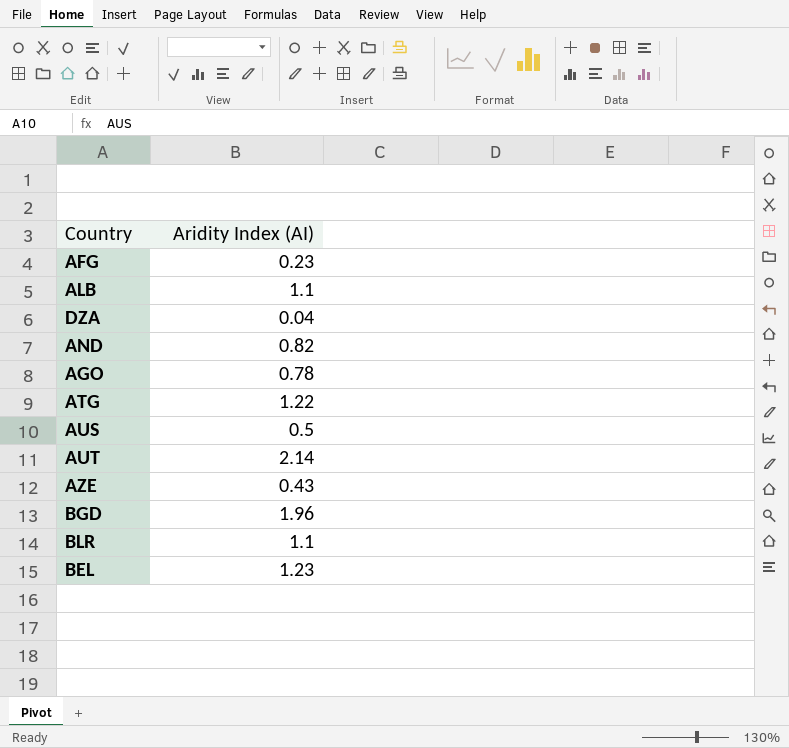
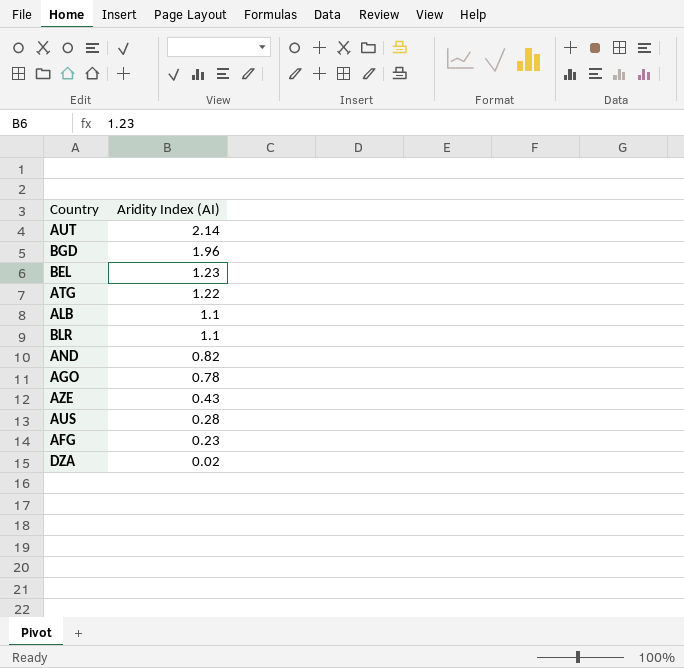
row order: none -> Aridity Index (AI) descending
AUS | Aridity Index (AI): 0.5 -> 0.28
DZA | Aridity Index (AI): 0.04 -> 0.02

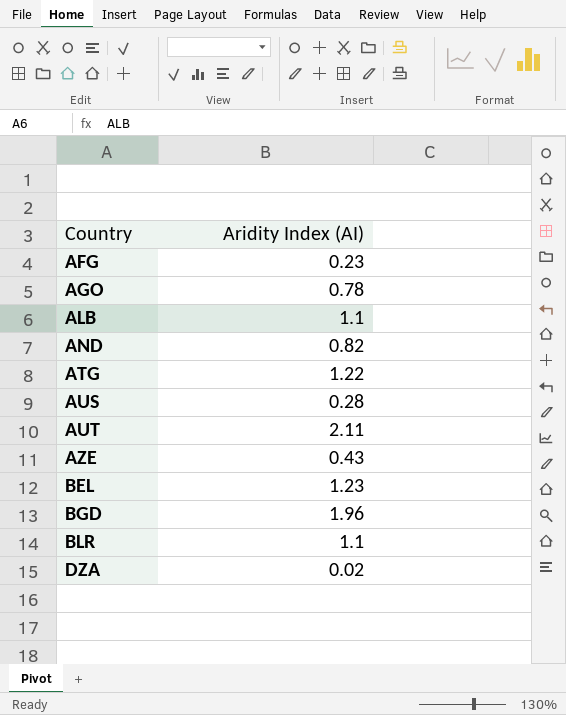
row order: Aridity Index (AI) descending -> Country ascending
AUT | Aridity Index (AI): 2.14 -> 2.11

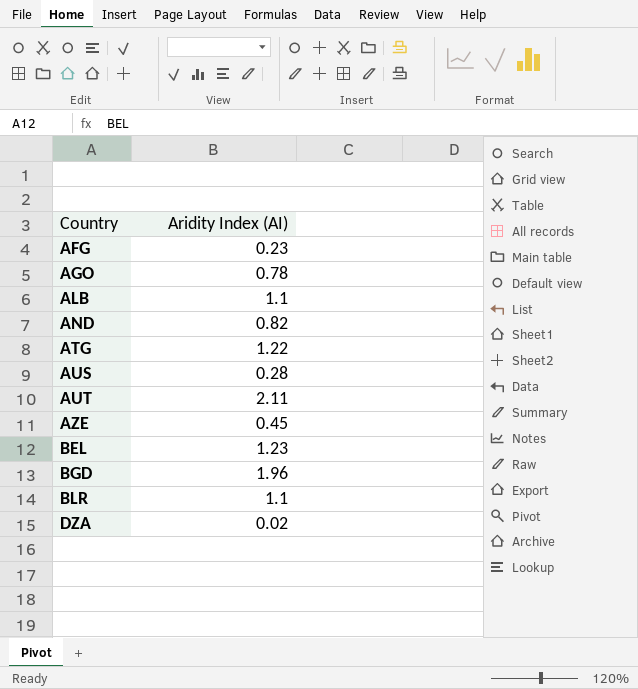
AZE | Aridity Index (AI): 0.43 -> 0.45

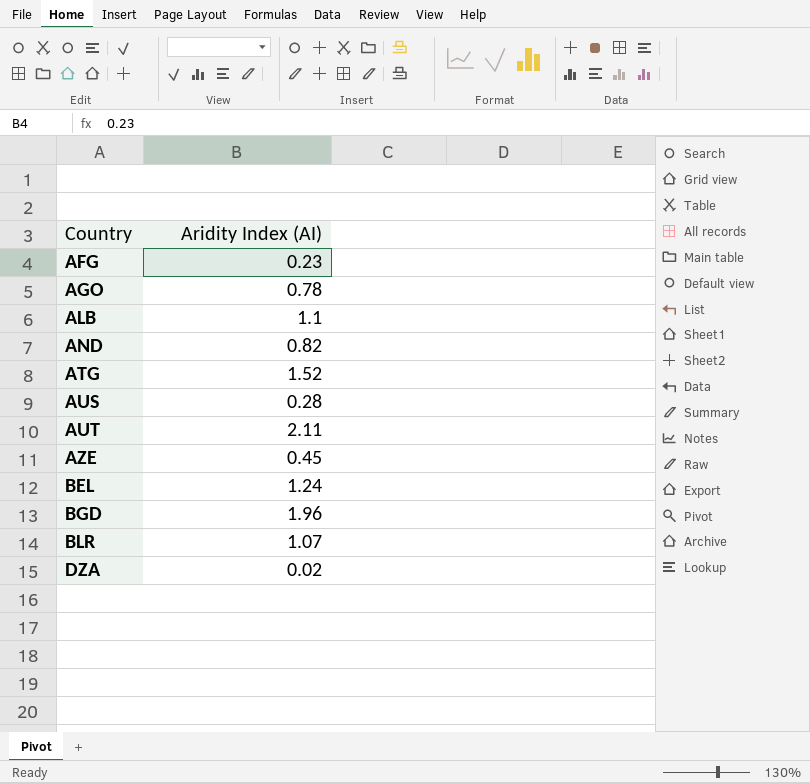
ATG | Aridity Index (AI): 1.22 -> 1.52
BEL | Aridity Index (AI): 1.23 -> 1.24
BLR | Aridity Index (AI): 1.1 -> 1.07

